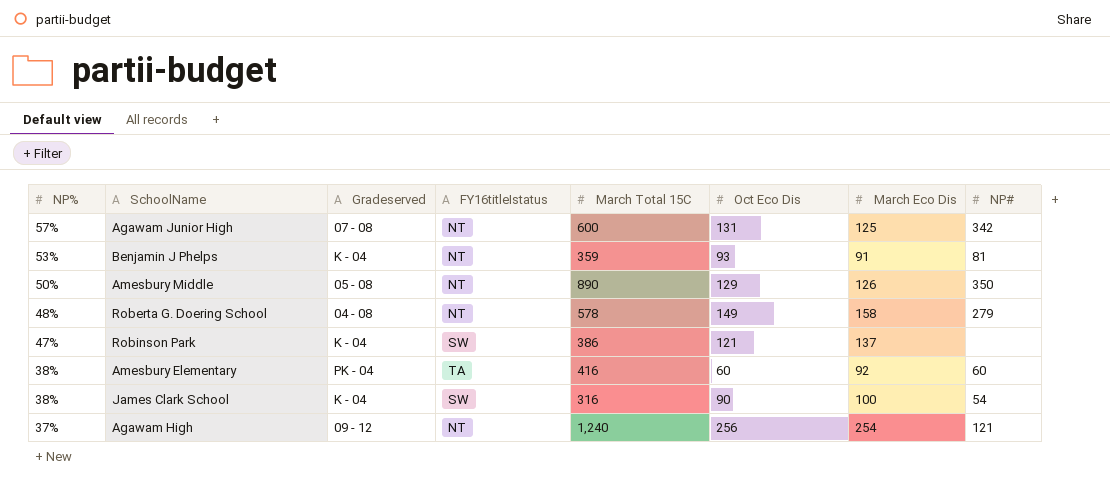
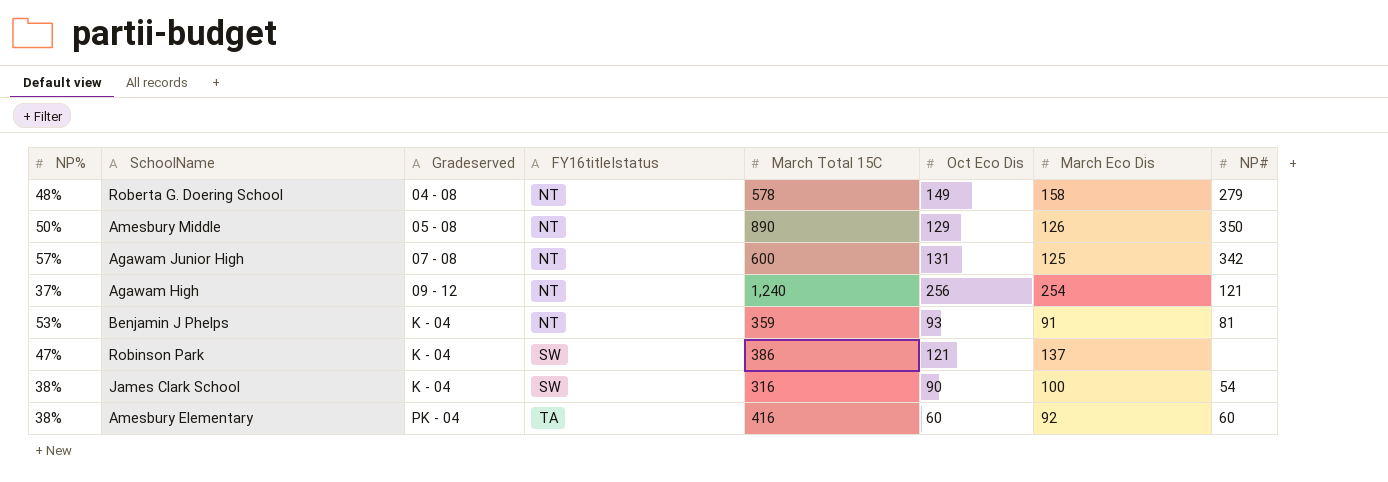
row order: NP% descending -> Gradeserved ascending

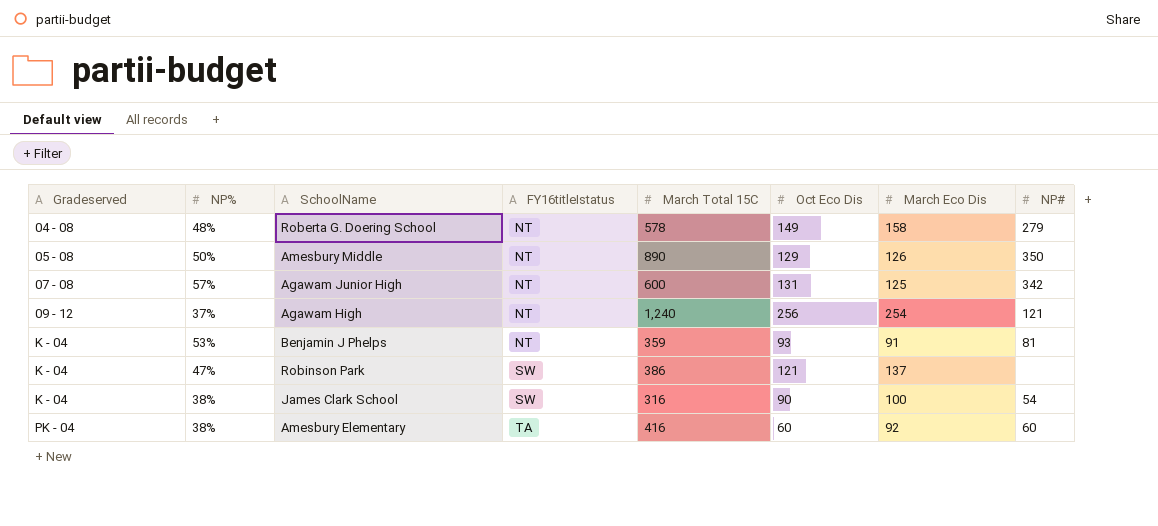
column Gradeserved | position: 3 -> 1

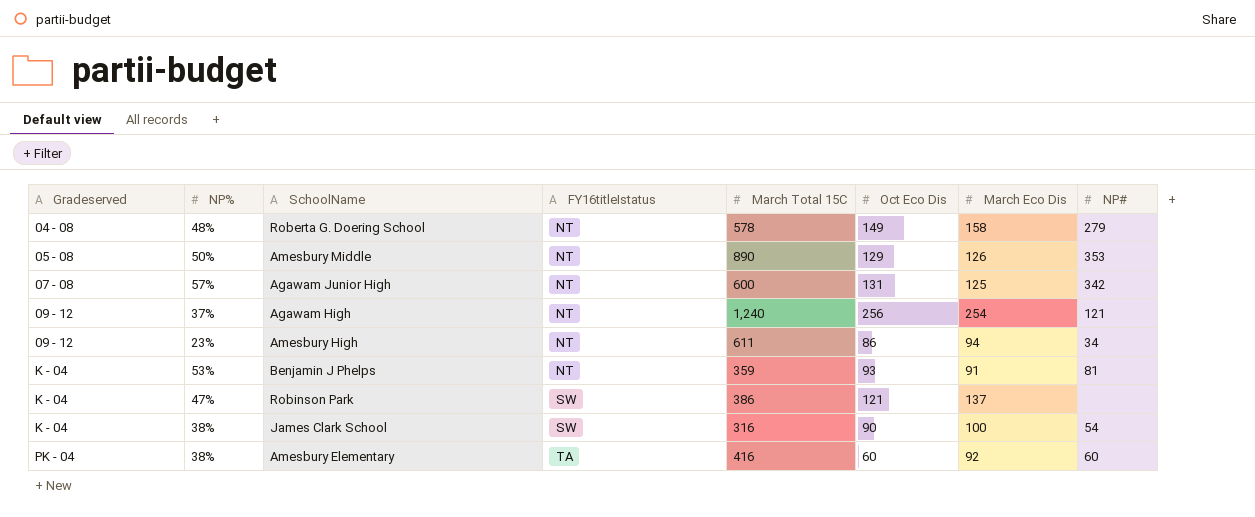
Amesbury Middle | NP#: 350 -> 353
row Amesbury High: none -> 09 - 12 | 23% | NT | 611 | 86 | 94 | 34

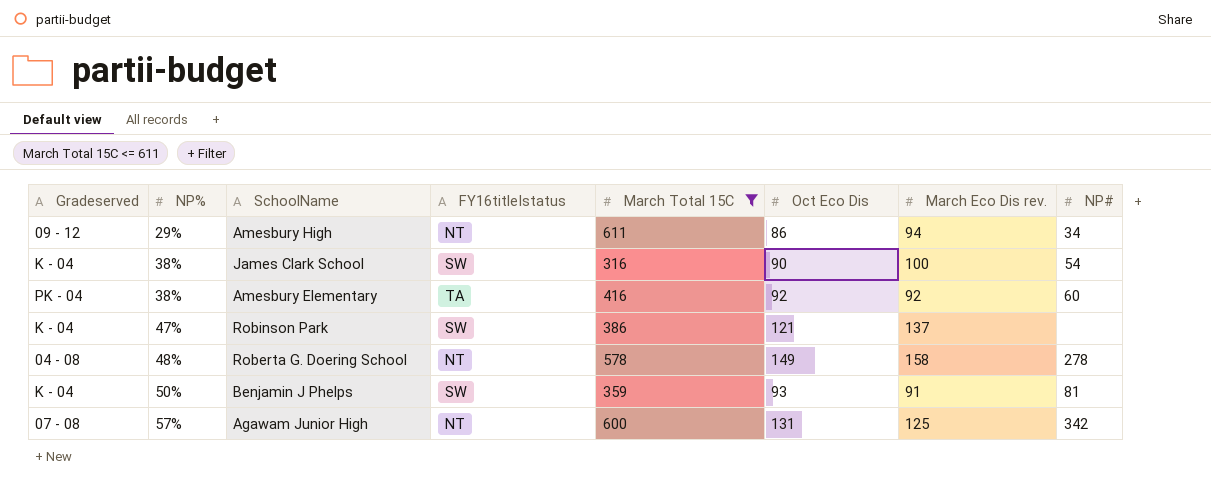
filter: none -> March Total 15C <= 611
row order: Gradeserved ascending -> NP% ascending
column name: March Eco Dis -> March Eco Dis rev.
Amesbury High | NP%: 23% -> 29%
Amesbury Elementary | Oct Eco Dis: 60 -> 92
Roberta G. Doering School | NP#: 279 -> 278
Benjamin J Phelps | NP%: 53% -> 50%
Benjamin J Phelps | FY16titleIstatus: NT -> SW

